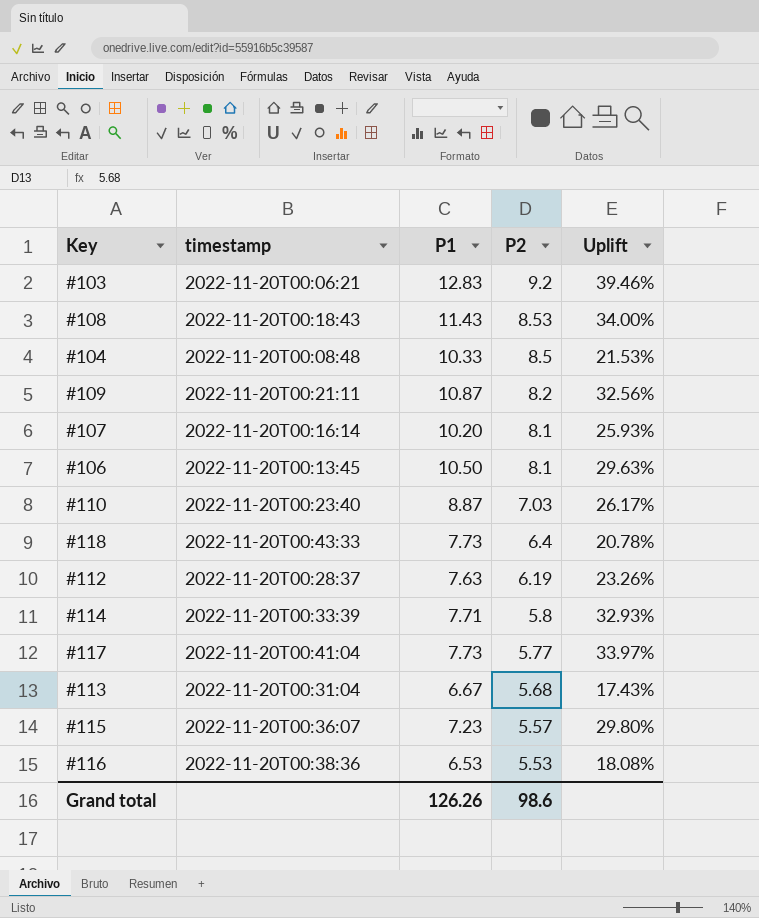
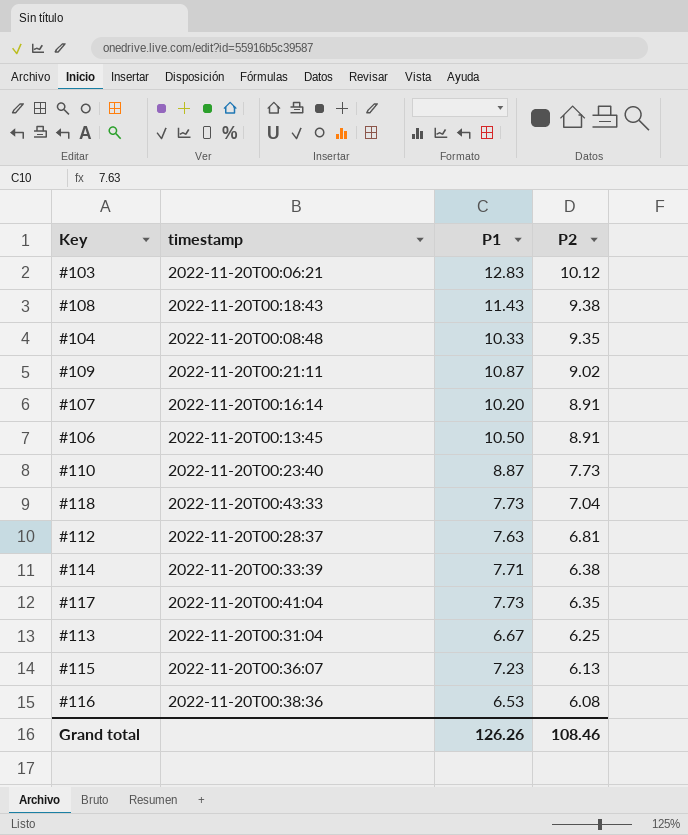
column Uplift | formula: ([P1] - [P2]) / [P2] -> none
#103 | P2: 9.2 -> 10.12
#108 | P2: 8.53 -> 9.38
#104 | P2: 8.5 -> 9.35
#109 | P2: 8.2 -> 9.02
#107 | P2: 8.1 -> 8.91
#106 | P2: 8.1 -> 8.91
#110 | P2: 7.03 -> 7.73
#118 | P2: 6.4 -> 7.04
#112 | P2: 6.19 -> 6.81
#114 | P2: 5.8 -> 6.38
#117 | P2: 5.77 -> 6.35
#113 | P2: 5.68 -> 6.25
#115 | P2: 5.57 -> 6.13
#116 | P2: 5.53 -> 6.08
Grand total | P2: 98.6 -> 108.46

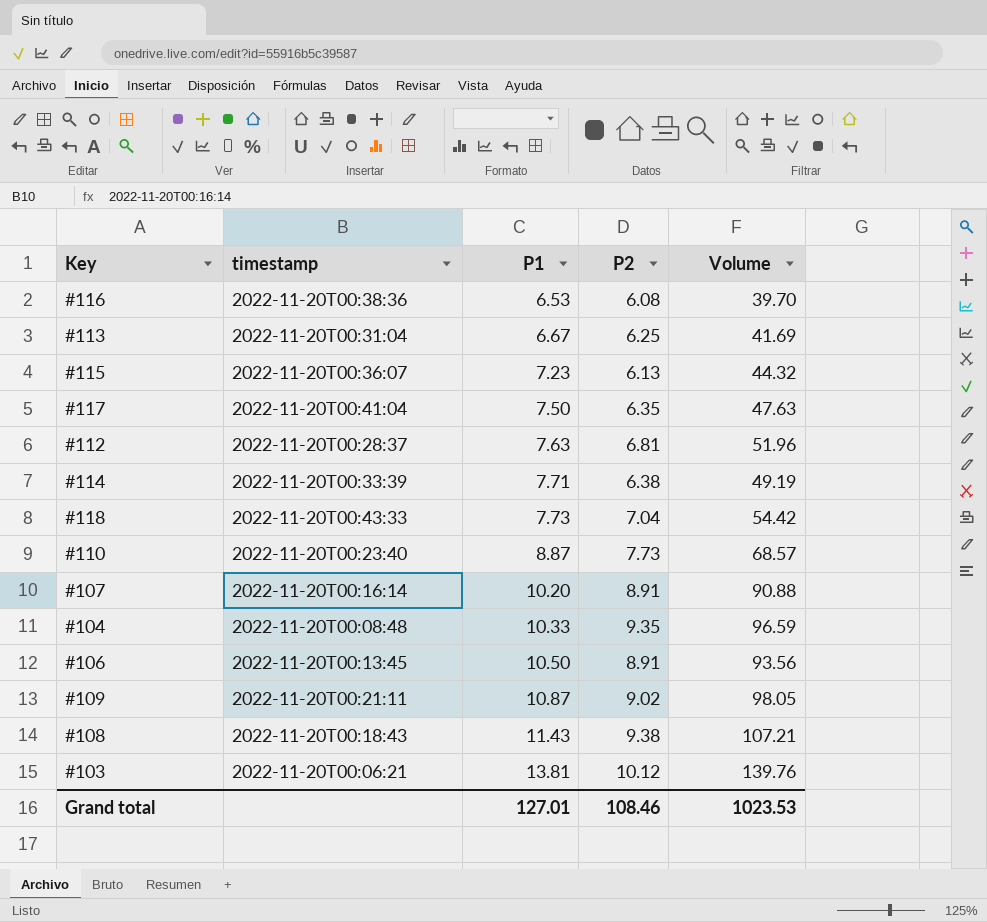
row order: P2 descending -> P1 ascending
column Volume | formula: none -> [P1] * [P2]
#117 | P1: 7.73 -> 7.50
#103 | P1: 12.83 -> 13.81
Grand total | P1: 126.26 -> 127.01

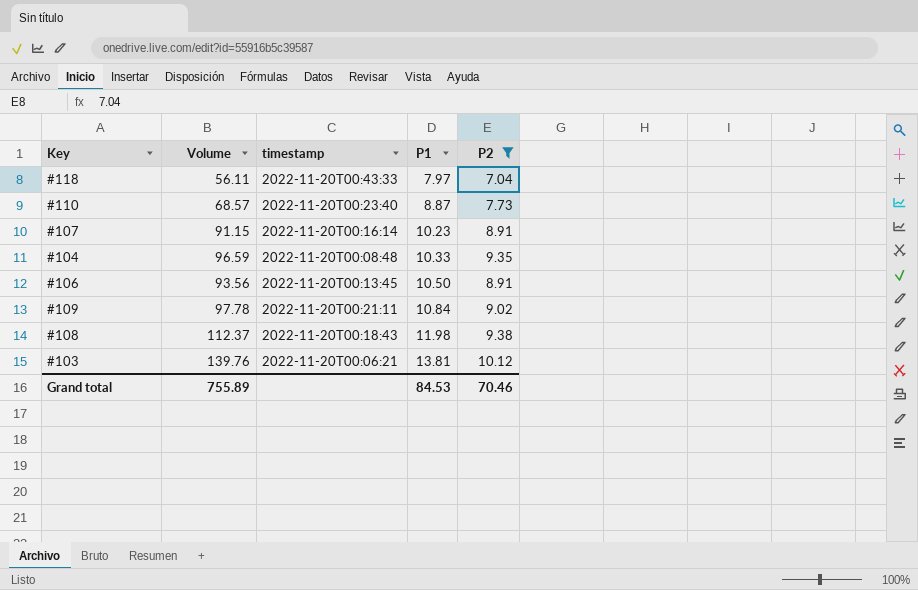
filter: none -> P2 >= 7.04
column Volume | position: 5 -> 2
#118 | Volume: 54.42 -> 56.11
#118 | P1: 7.73 -> 7.97
#107 | Volume: 90.88 -> 91.15
#107 | P1: 10.20 -> 10.23
#109 | Volume: 98.05 -> 97.78
#109 | P1: 10.87 -> 10.84
#108 | Volume: 107.21 -> 112.37
#108 | P1: 11.43 -> 11.98
Grand total | Volume: 1023.53 -> 755.89
Grand total | P1: 127.01 -> 84.53
Grand total | P2: 108.46 -> 70.46

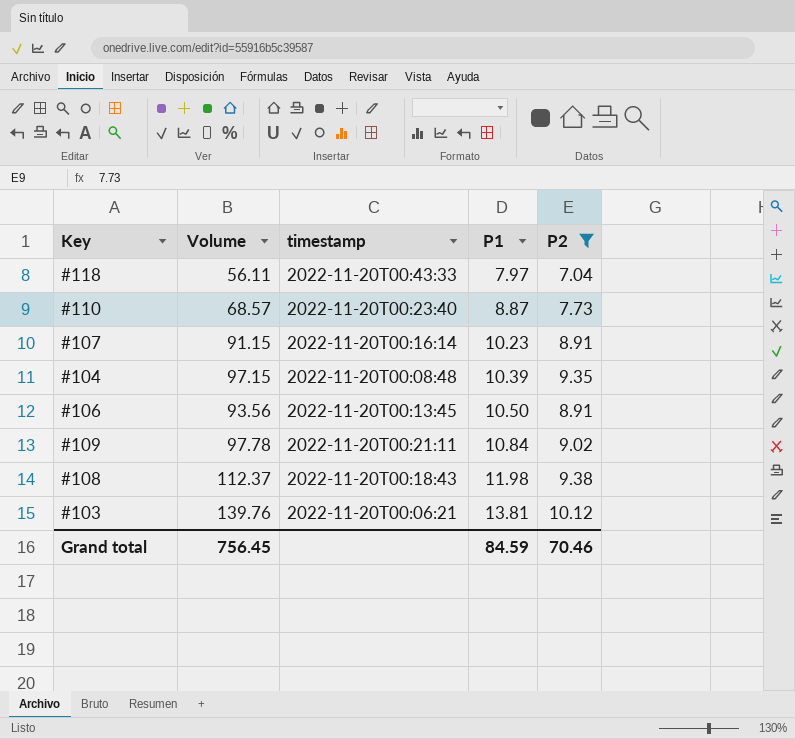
#104 | Volume: 96.59 -> 97.15
#104 | P1: 10.33 -> 10.39
Grand total | Volume: 755.89 -> 756.45
Grand total | P1: 84.53 -> 84.59

